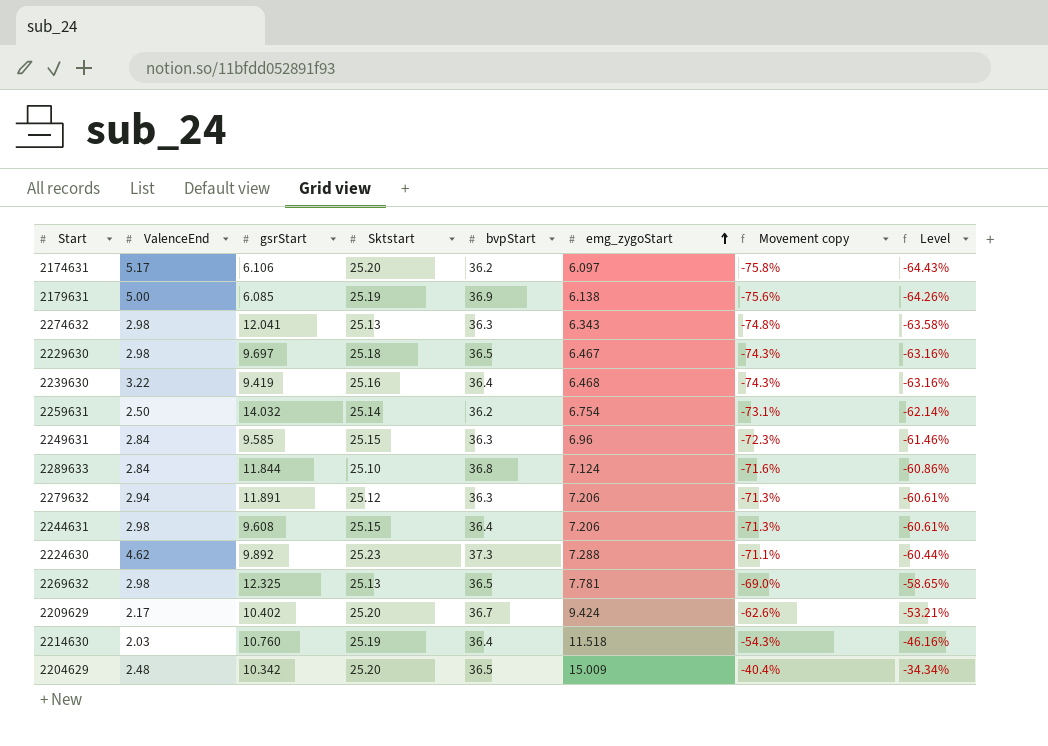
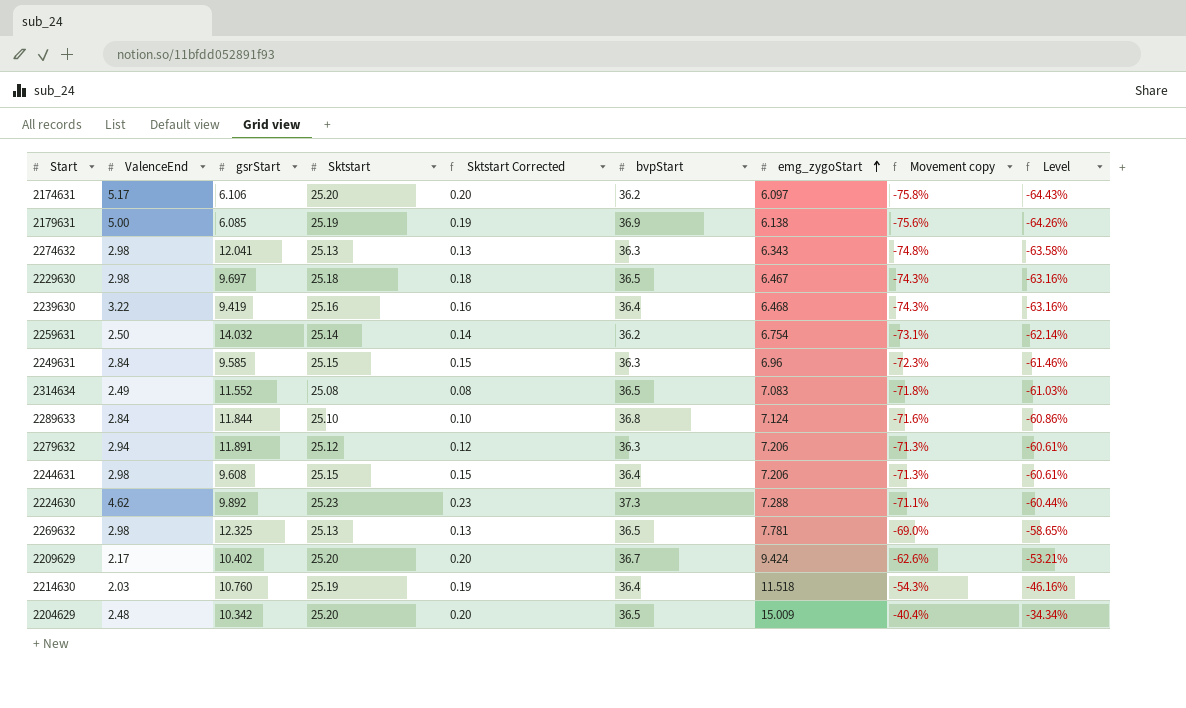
column Sktstart Corrected | formula: none -> [Sktstart] - 25
row 2314634: none -> 2.49 | 11.552 | 25.08 | 0.08 | 36.5 | 7.083 | -71.8% | -61.03%

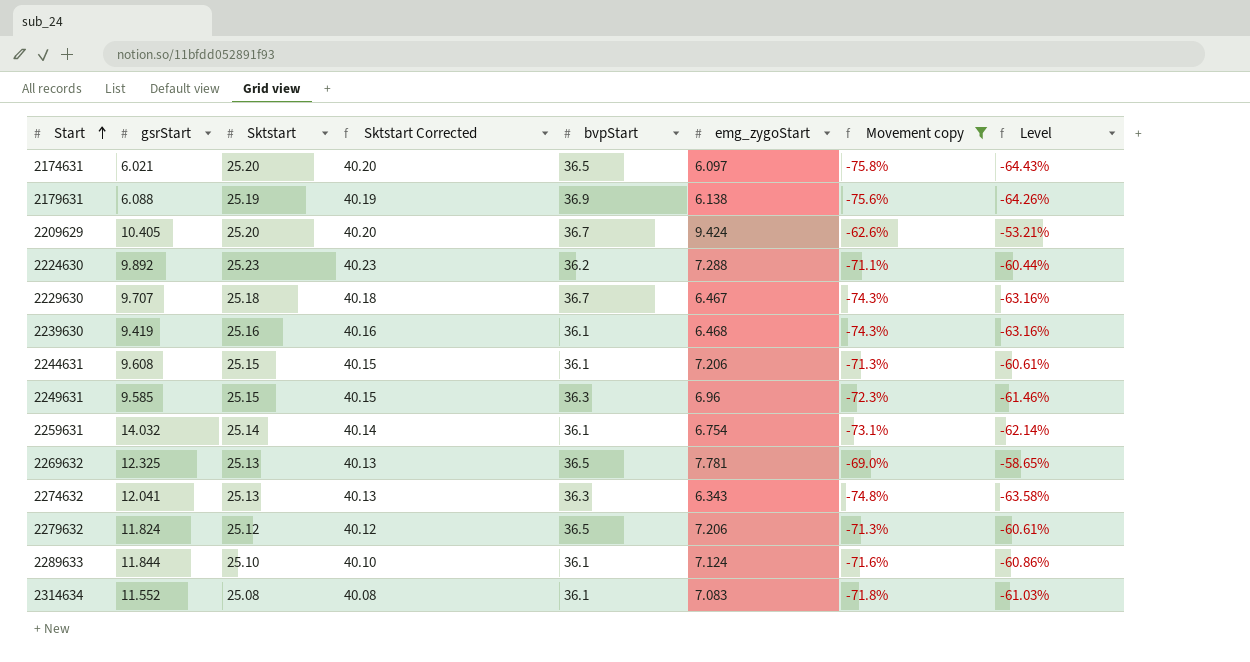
filter: none -> Movement copy <= -62.6%
row order: emg_zygoStart ascending -> Start ascending
column ValenceEnd | position: 2 -> none
column Sktstart Corrected | formula: [Sktstart] - 25 -> [Sktstart] + 15
2174631 | gsrStart: 6.106 -> 6.021
2174631 | bvpStart: 36.2 -> 36.5
2179631 | gsrStart: 6.085 -> 6.088
2209629 | gsrStart: 10.402 -> 10.405
2224630 | bvpStart: 37.3 -> 36.2
2229630 | gsrStart: 9.697 -> 9.707
2229630 | bvpStart: 36.5 -> 36.7
2239630 | bvpStart: 36.4 -> 36.1
2244631 | bvpStart: 36.4 -> 36.1
2259631 | bvpStart: 36.2 -> 36.1
2279632 | gsrStart: 11.891 -> 11.824
2279632 | bvpStart: 36.3 -> 36.5
2289633 | bvpStart: 36.8 -> 36.1
2314634 | bvpStart: 36.5 -> 36.1

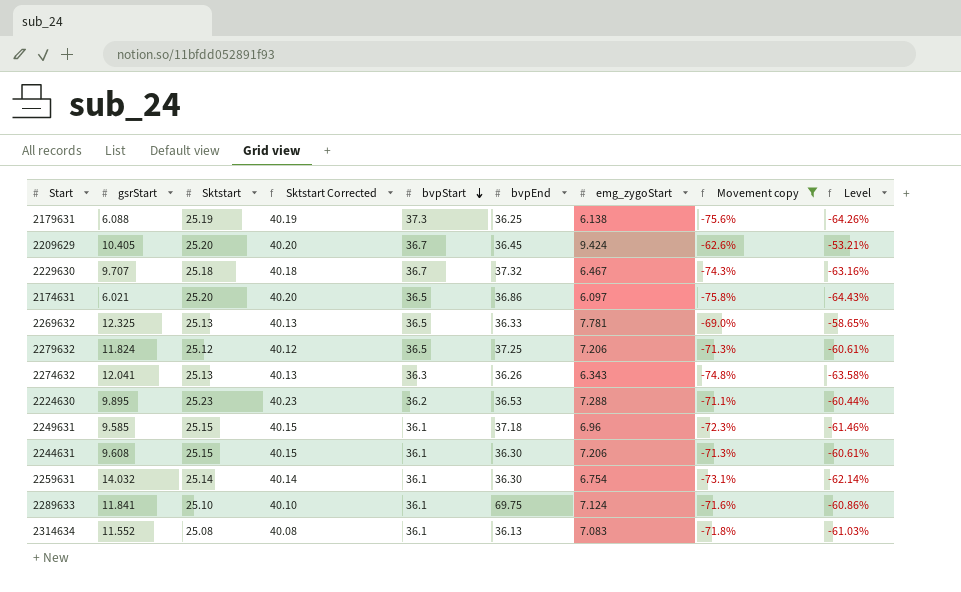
row order: Start ascending -> bvpStart descending
column bvpEnd | position: none -> 6
row 2239630: 9.419 | 25.16 | 40.16 | 36.1 | 6.468 | -74.3% | -63.16% -> none
2179631 | bvpStart: 36.9 -> 37.3
2224630 | gsrStart: 9.892 -> 9.895
2249631 | bvpStart: 36.3 -> 36.1
2289633 | gsrStart: 11.844 -> 11.841

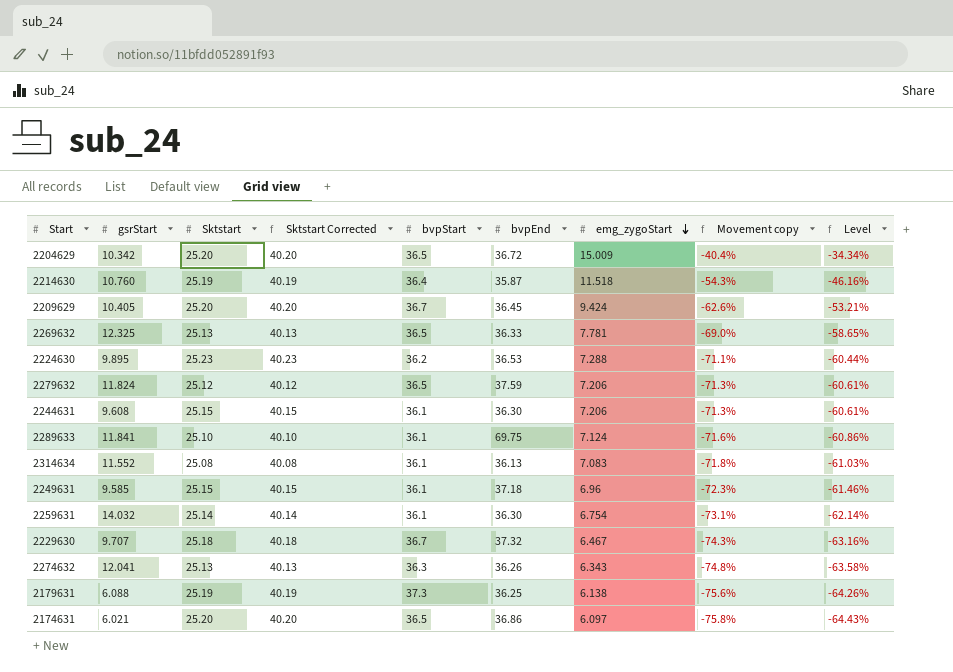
filter: Movement copy <= -62.6% -> none
row order: bvpStart descending -> emg_zygoStart descending
2279632 | bvpEnd: 37.25 -> 37.59

